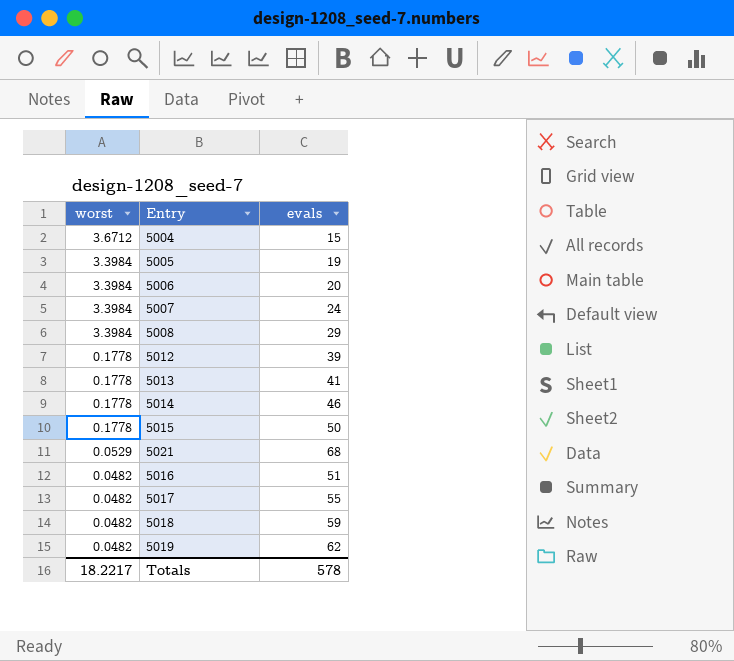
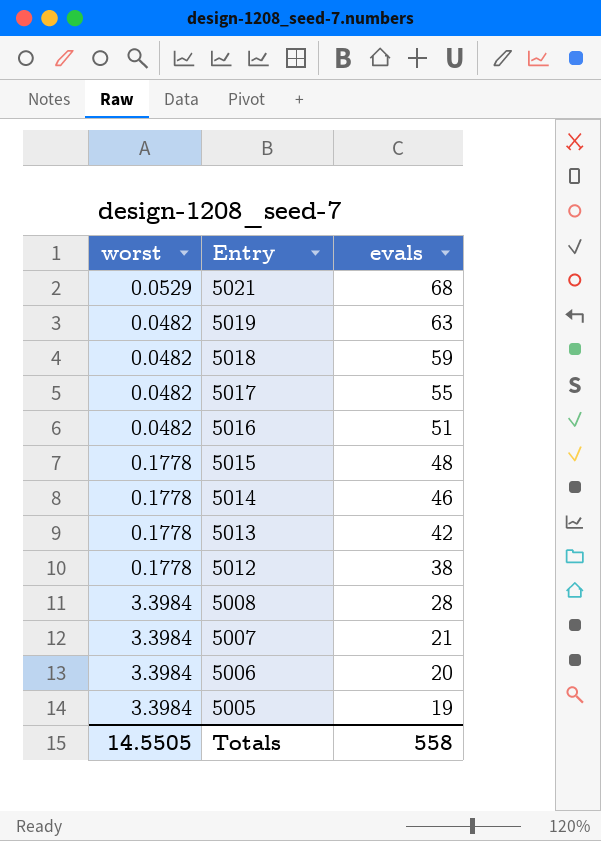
row order: worst descending -> Entry descending
row 5004: 3.6712 | 15 -> none
5019 | evals: 62 -> 63
5015 | evals: 50 -> 48
5013 | evals: 41 -> 42
5012 | evals: 39 -> 38
5008 | evals: 29 -> 28
5007 | evals: 24 -> 21
Totals | worst: 18.2217 -> 14.5505
Totals | evals: 578 -> 558

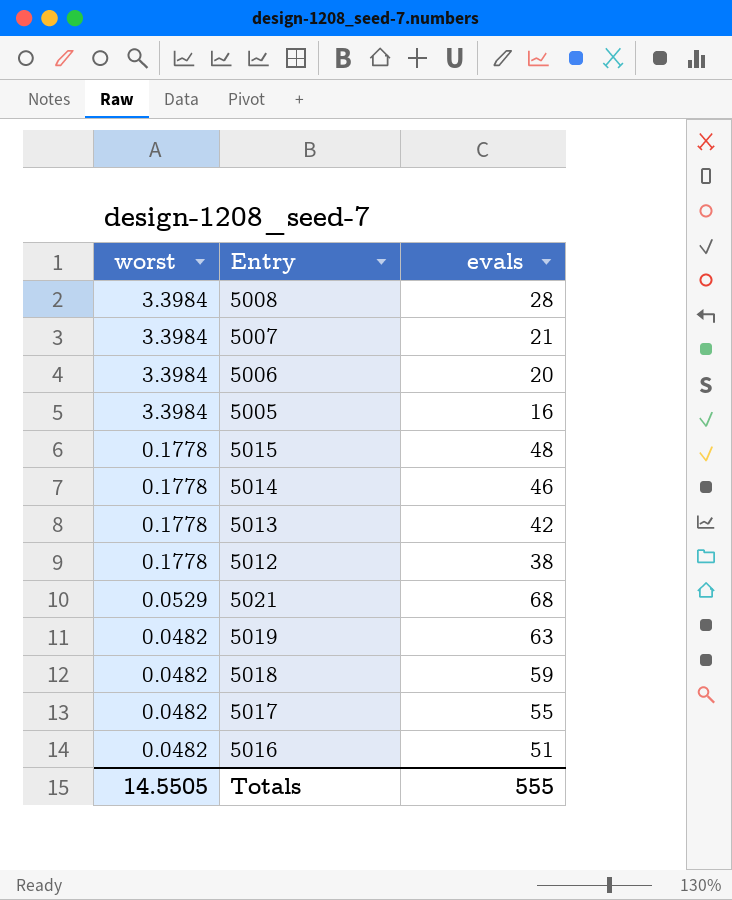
row order: Entry descending -> worst descending
5005 | evals: 19 -> 16
Totals | evals: 558 -> 555

